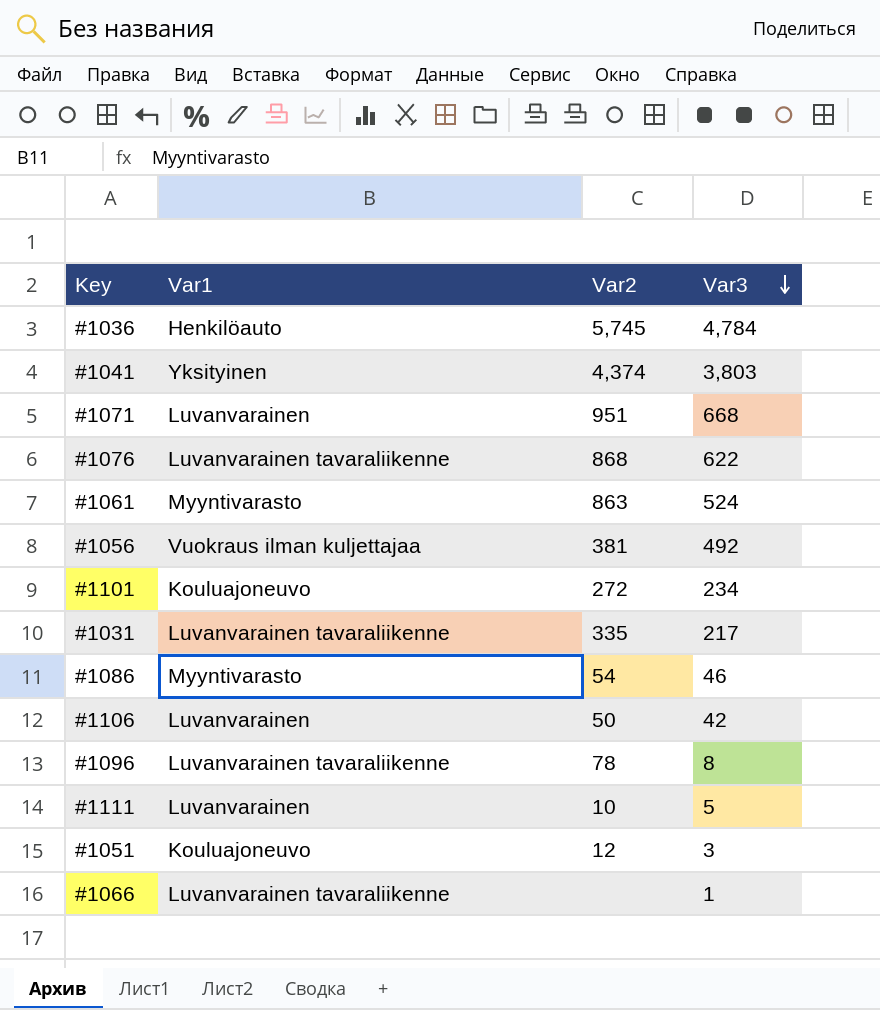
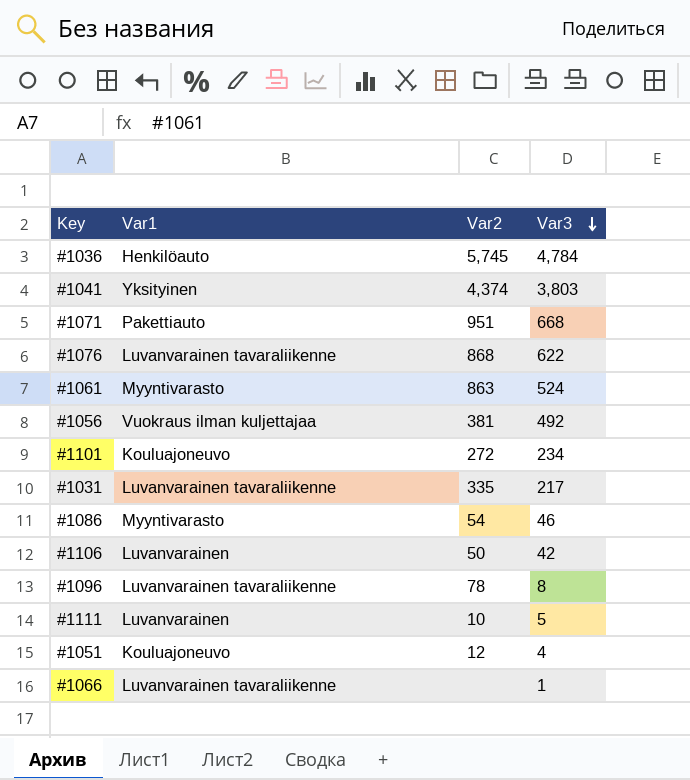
#1071 | Var1: Luvanvarainen -> Pakettiauto
#1051 | Var3: 3 -> 4

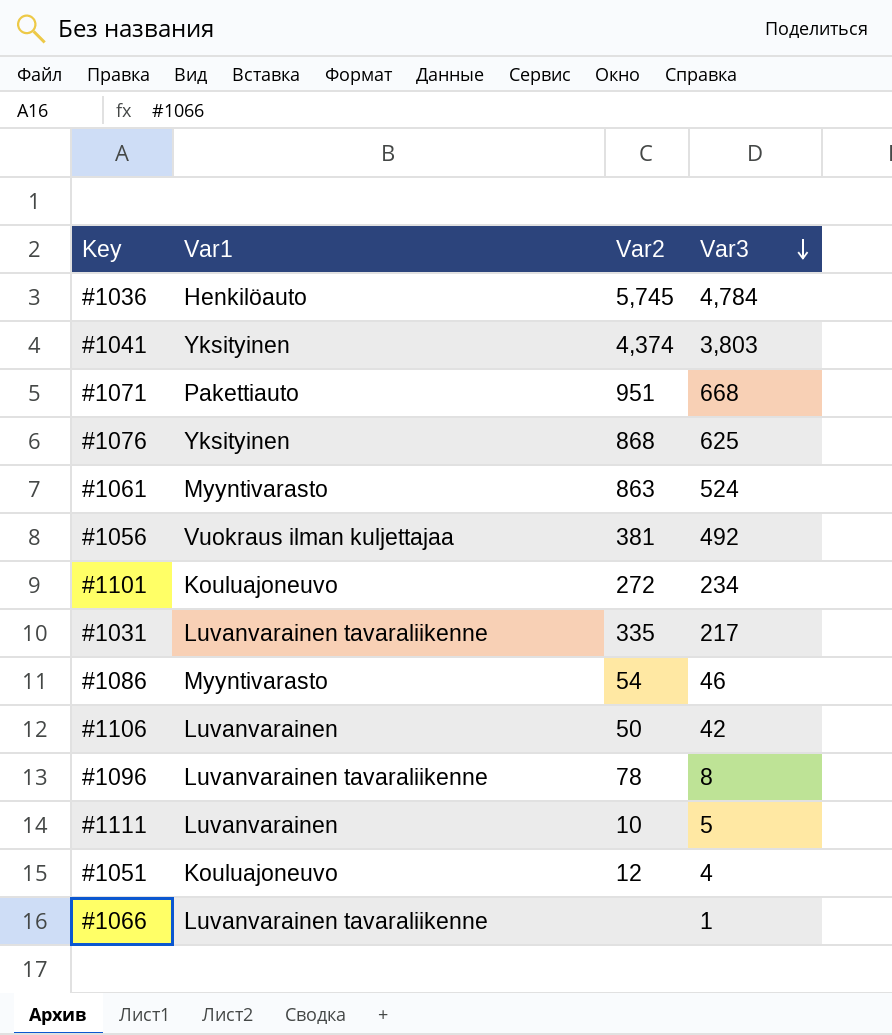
#1076 | Var1: Luvanvarainen tavaraliikenne -> Yksityinen
#1076 | Var3: 622 -> 625

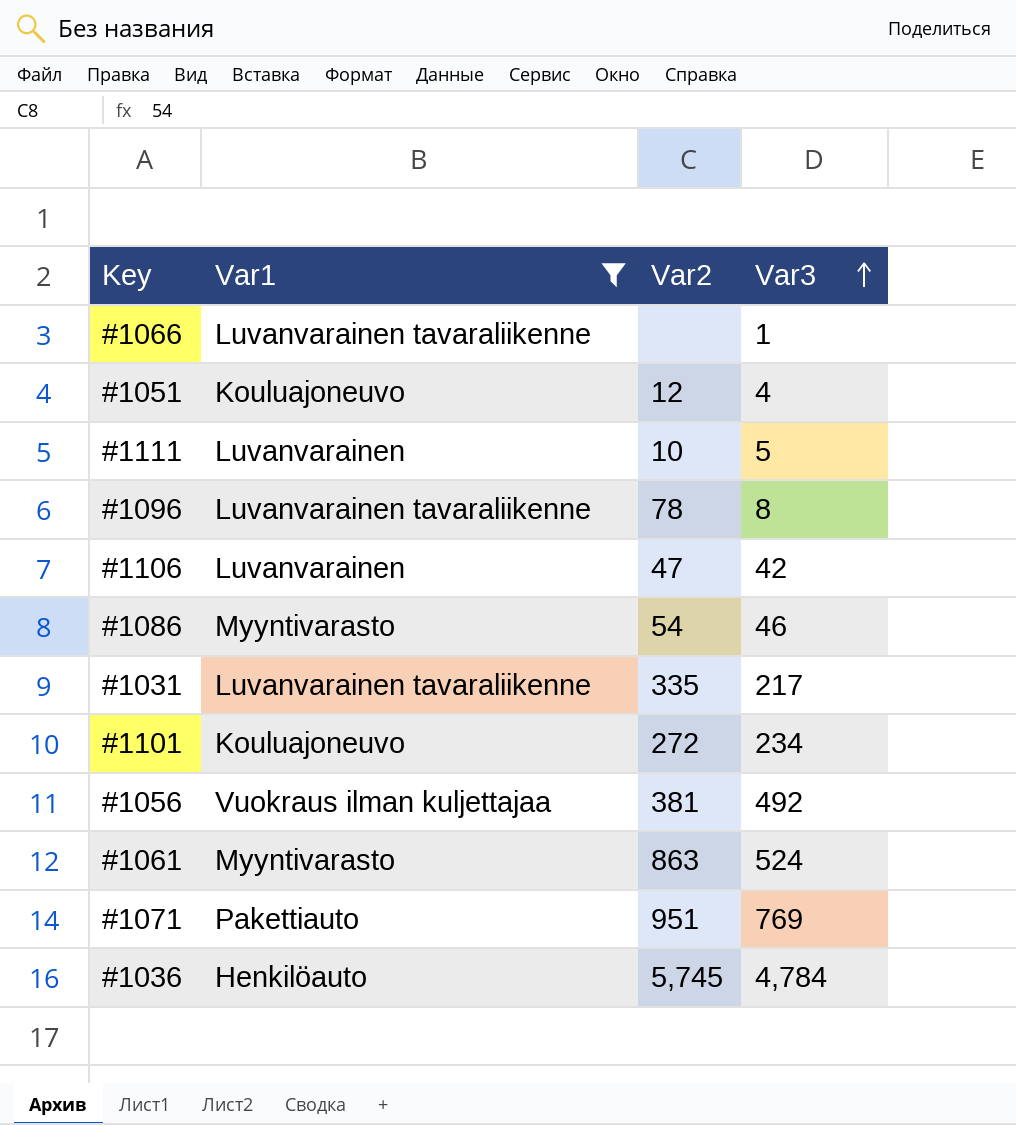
filter: none -> Var1 != Yksityinen
row order: Var3 descending -> Var3 ascending
#1106 | Var2: 50 -> 47
#1071 | Var3: 668 -> 769

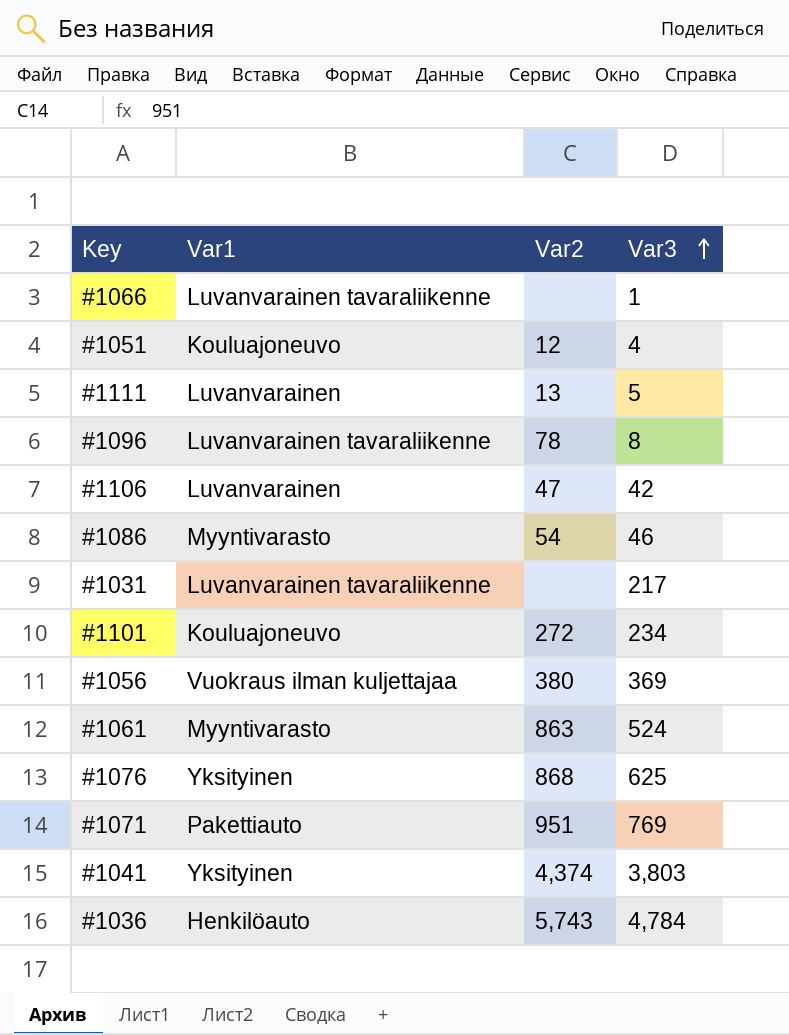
filter: Var1 != Yksityinen -> none
#1111 | Var2: 10 -> 13
#1031 | Var2: 335 -> none
#1056 | Var2: 381 -> 380
#1056 | Var3: 492 -> 369
#1036 | Var2: 5,745 -> 5,743

